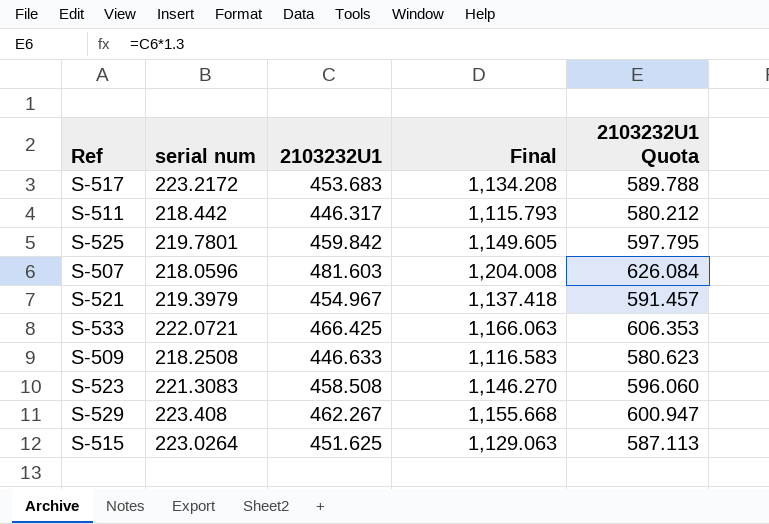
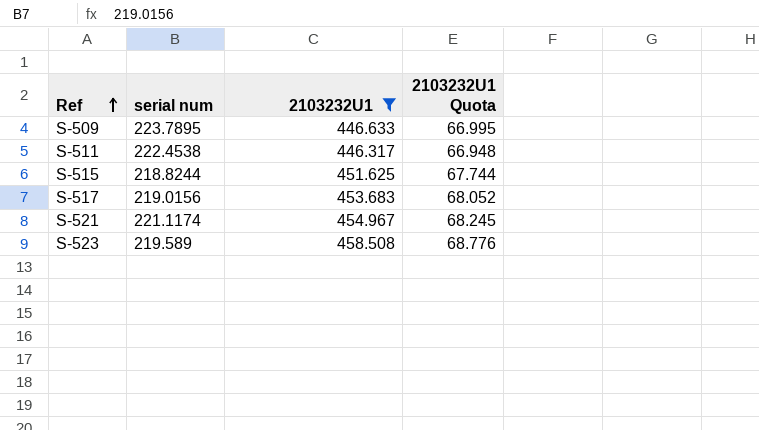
filter: none -> 2103232U1 <= 458.508
row order: none -> Ref ascending
column Final | formula: [2103232U1] * 2.5 -> none
column 2103232U1 Quota | formula: [2103232U1] * 1.3 -> [2103232U1] * 0.15
S-509 | serial num: 218.2508 -> 223.7895
S-511 | serial num: 218.442 -> 222.4538
S-515 | serial num: 223.0264 -> 218.8244
S-517 | serial num: 223.2172 -> 219.0156
S-521 | serial num: 219.3979 -> 221.1174
S-523 | serial num: 221.3083 -> 219.589

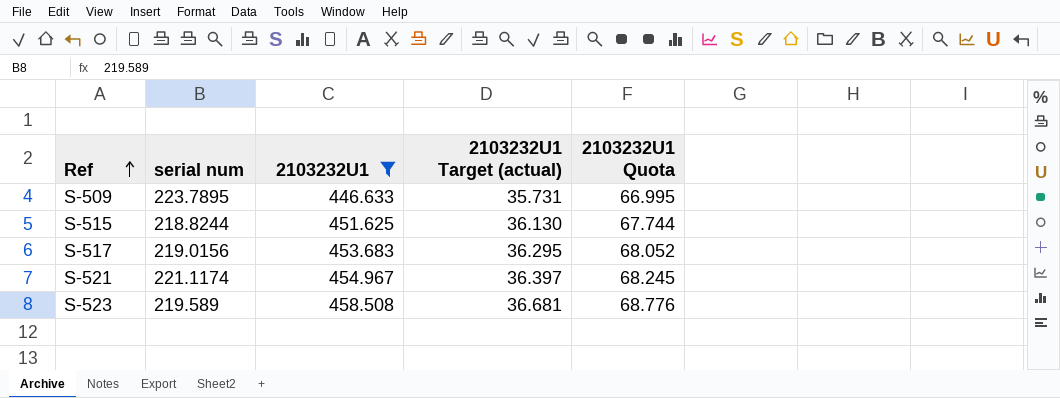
column 2103232U1 Target (actual) | formula: none -> [2103232U1] * 0.08
row S-511: 222.4538 | 446.317 | 66.948 -> none

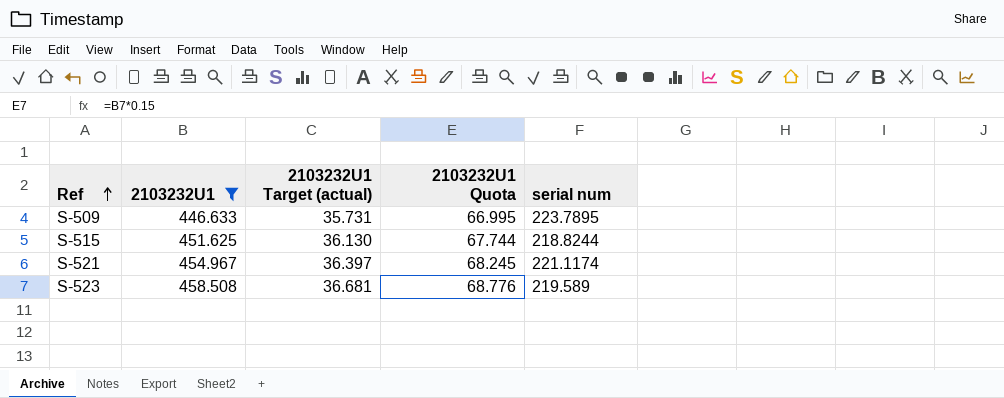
column serial num | position: 2 -> 5
row S-517: 219.0156 | 453.683 | 36.295 | 68.052 -> none

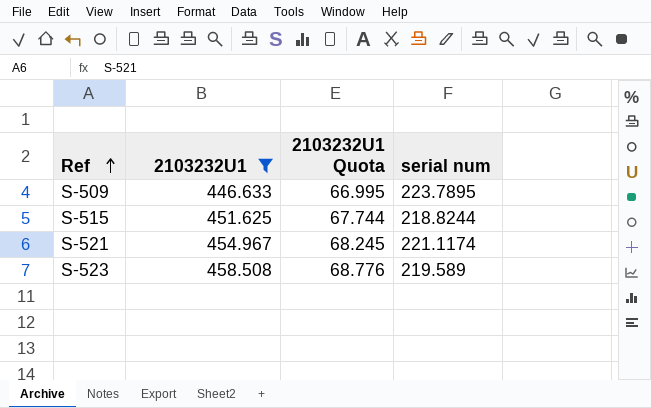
column 2103232U1 Target (actual) | formula: [2103232U1] * 0.08 -> none

